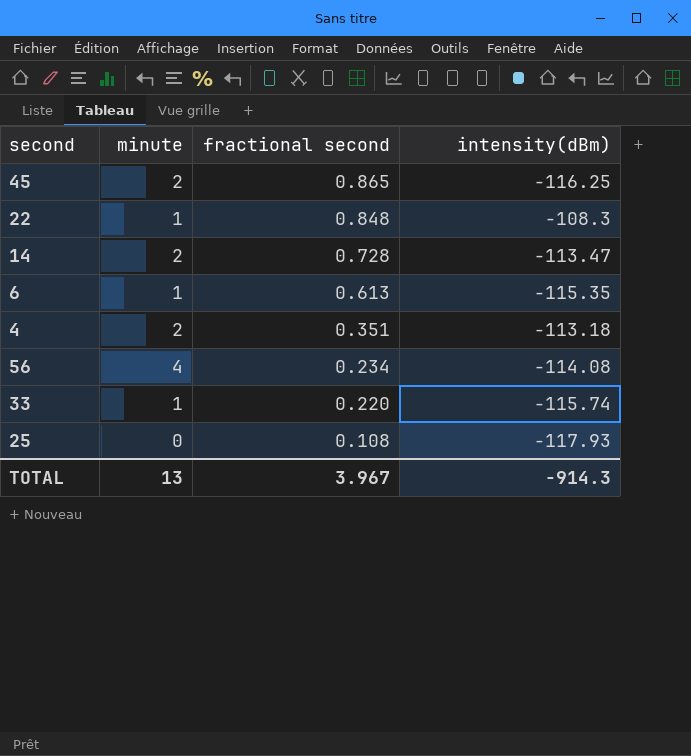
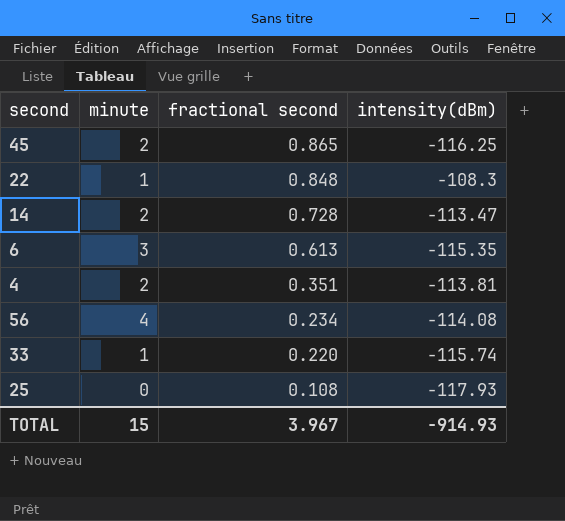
6 | minute: 1 -> 3
4 | intensity(dBm): -113.18 -> -113.81
TOTAL | minute: 13 -> 15
TOTAL | intensity(dBm): -914.3 -> -914.93

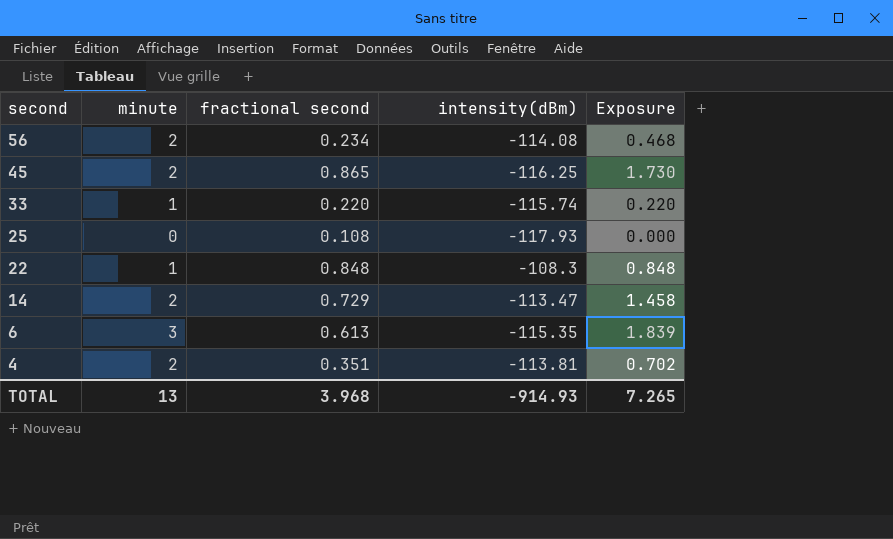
row order: fractional second descending -> second descending
column Exposure | formula: none -> [minute] * [fractional second]
56 | minute: 4 -> 2
14 | fractional second: 0.728 -> 0.729
TOTAL | minute: 15 -> 13
TOTAL | fractional second: 3.967 -> 3.968

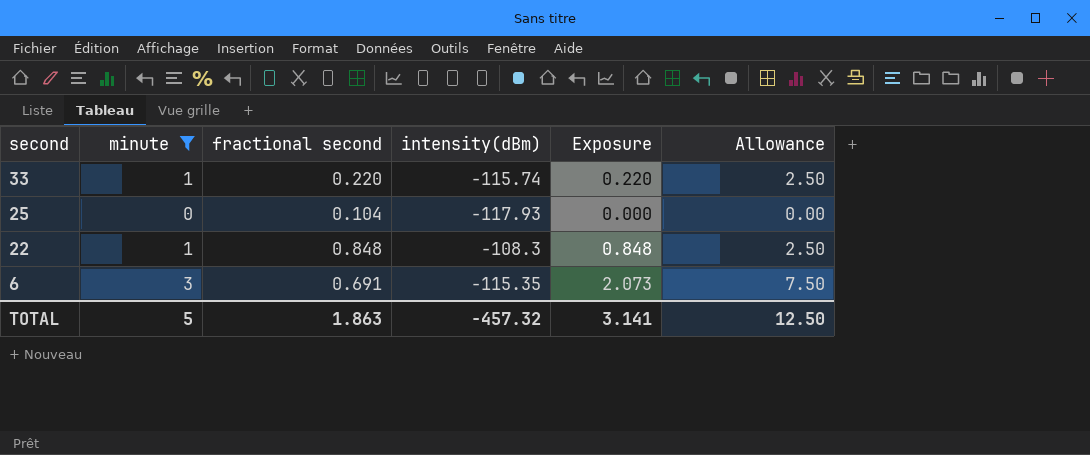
filter: none -> minute != 2
column Allowance | formula: none -> [minute] * 2.5
25 | fractional second: 0.108 -> 0.104
6 | fractional second: 0.613 -> 0.691
6 | Exposure: 1.839 -> 2.073
TOTAL | minute: 13 -> 5
TOTAL | fractional second: 3.968 -> 1.863
TOTAL | intensity(dBm): -914.93 -> -457.32
TOTAL | Exposure: 7.265 -> 3.141

